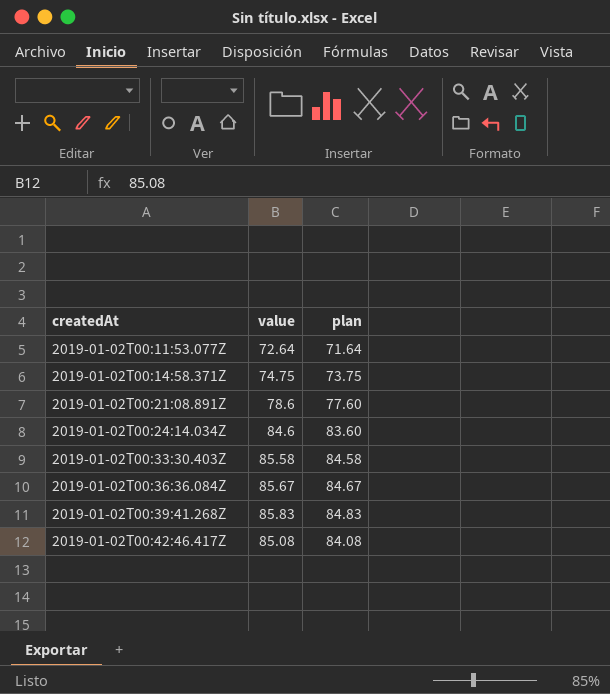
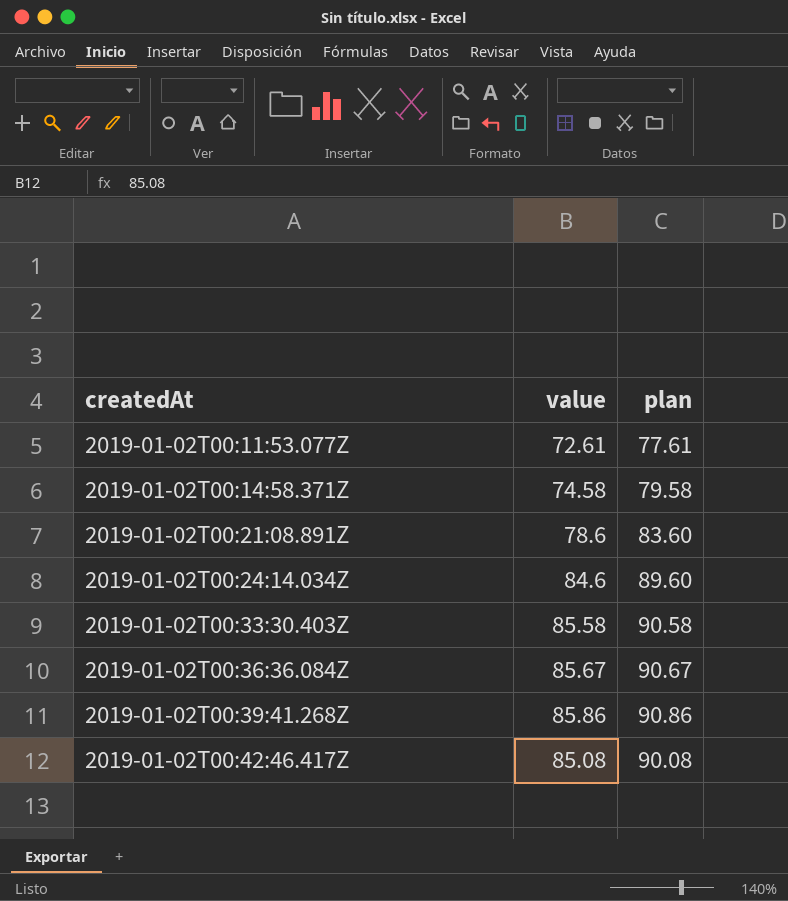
column plan | formula: [value] - 1 -> [value] + 5
2019-01-02T00:11:53.077Z | value: 72.64 -> 72.61
2019-01-02T00:14:58.371Z | value: 74.75 -> 74.58
2019-01-02T00:39:41.268Z | value: 85.83 -> 85.86

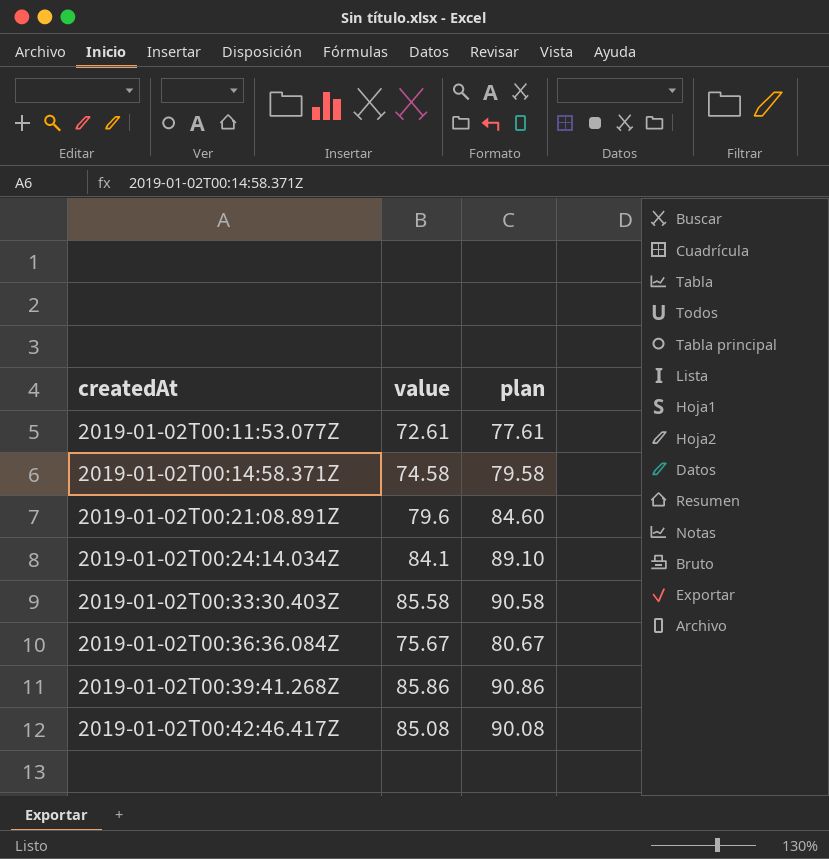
2019-01-02T00:21:08.891Z | value: 78.6 -> 79.6
2019-01-02T00:21:08.891Z | plan: 83.60 -> 84.60
2019-01-02T00:24:14.034Z | value: 84.6 -> 84.1
2019-01-02T00:24:14.034Z | plan: 89.60 -> 89.10
2019-01-02T00:36:36.084Z | value: 85.67 -> 75.67
2019-01-02T00:36:36.084Z | plan: 90.67 -> 80.67

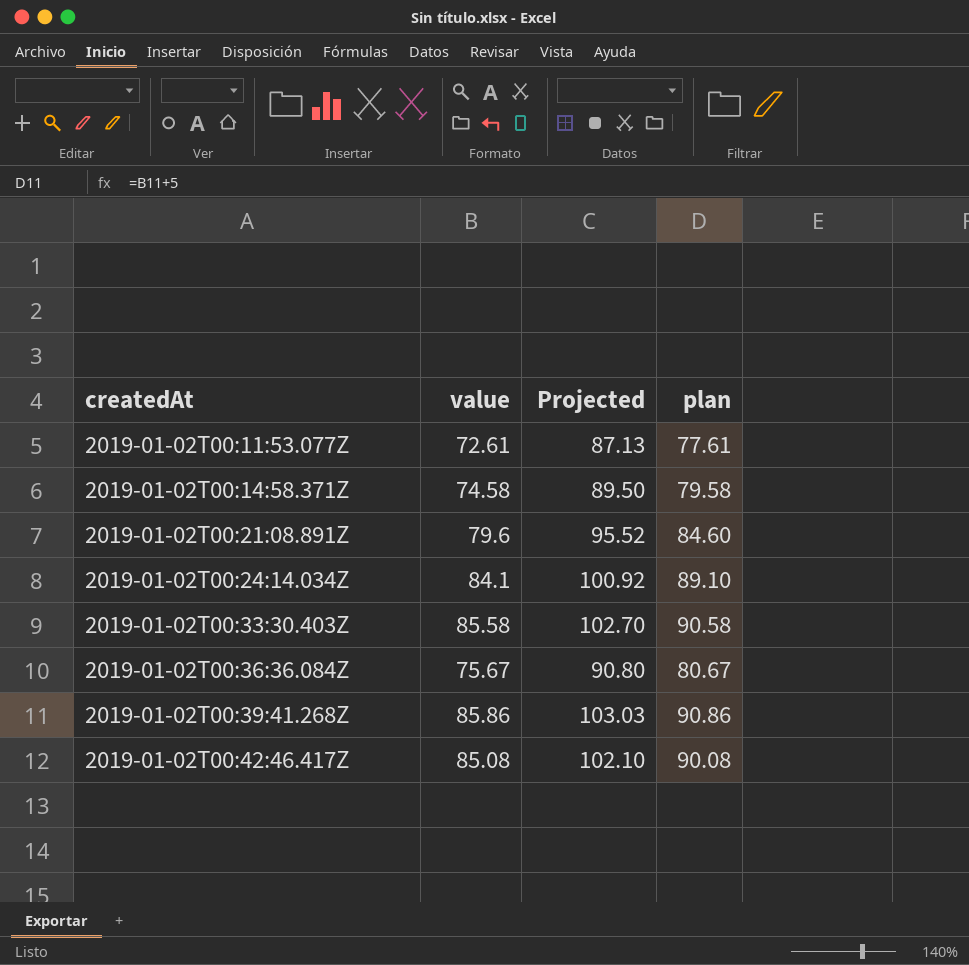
column Projected | formula: none -> [value] * 1.2

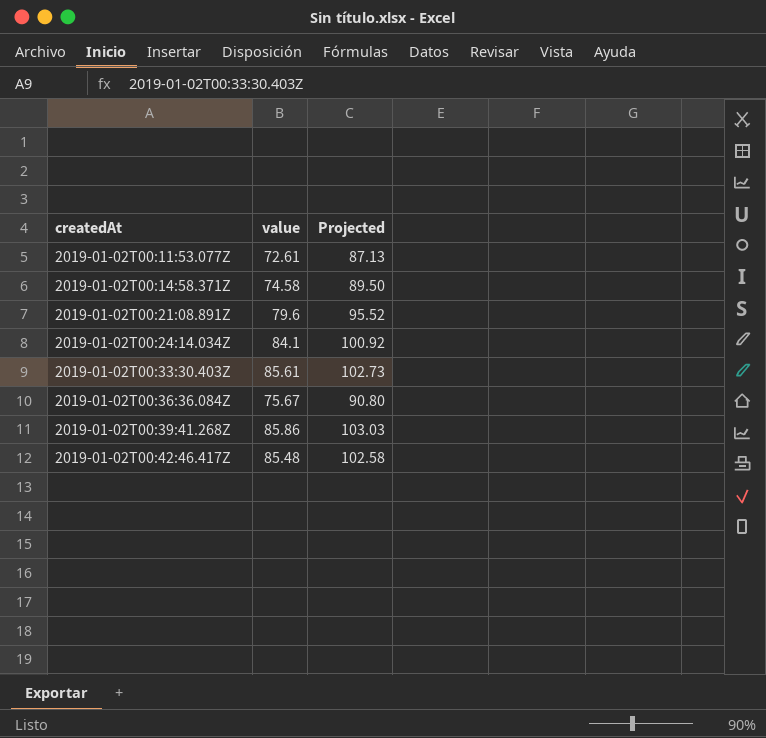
column plan | formula: [value] + 5 -> none
2019-01-02T00:33:30.403Z | value: 85.58 -> 85.61
2019-01-02T00:33:30.403Z | Projected: 102.70 -> 102.73
2019-01-02T00:42:46.417Z | value: 85.08 -> 85.48
2019-01-02T00:42:46.417Z | Projected: 102.10 -> 102.58

